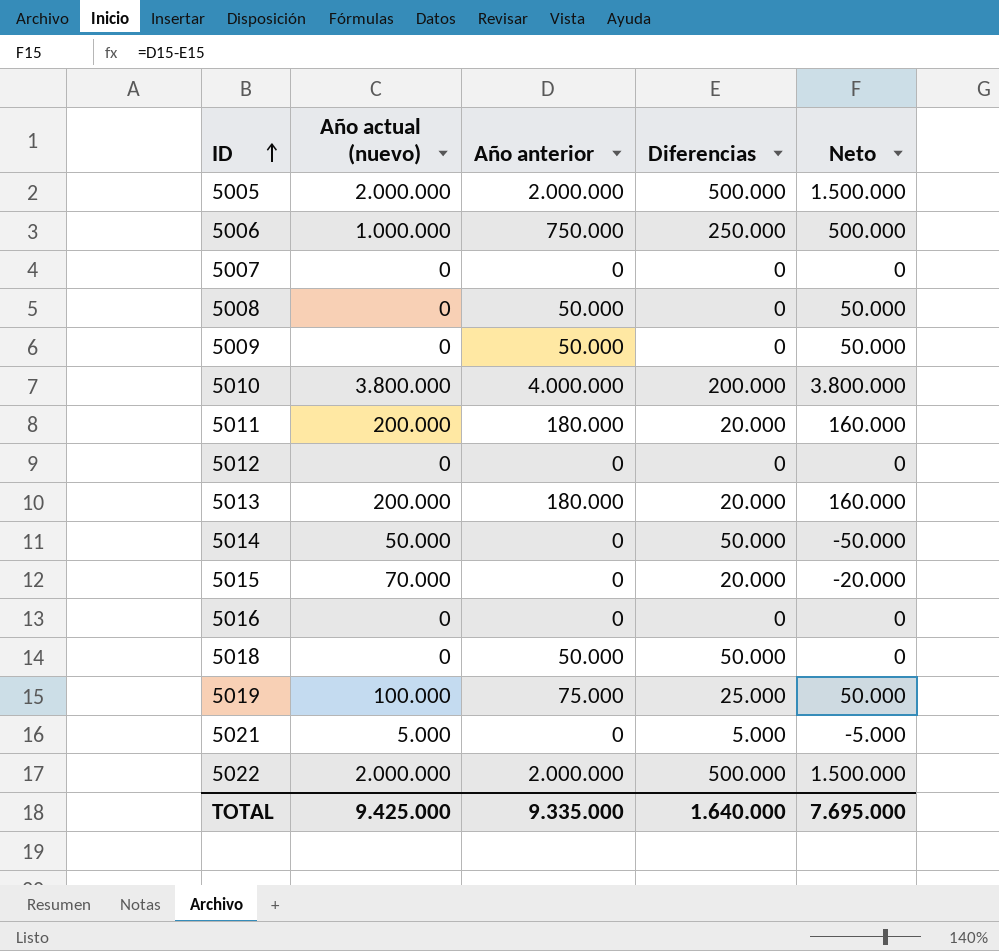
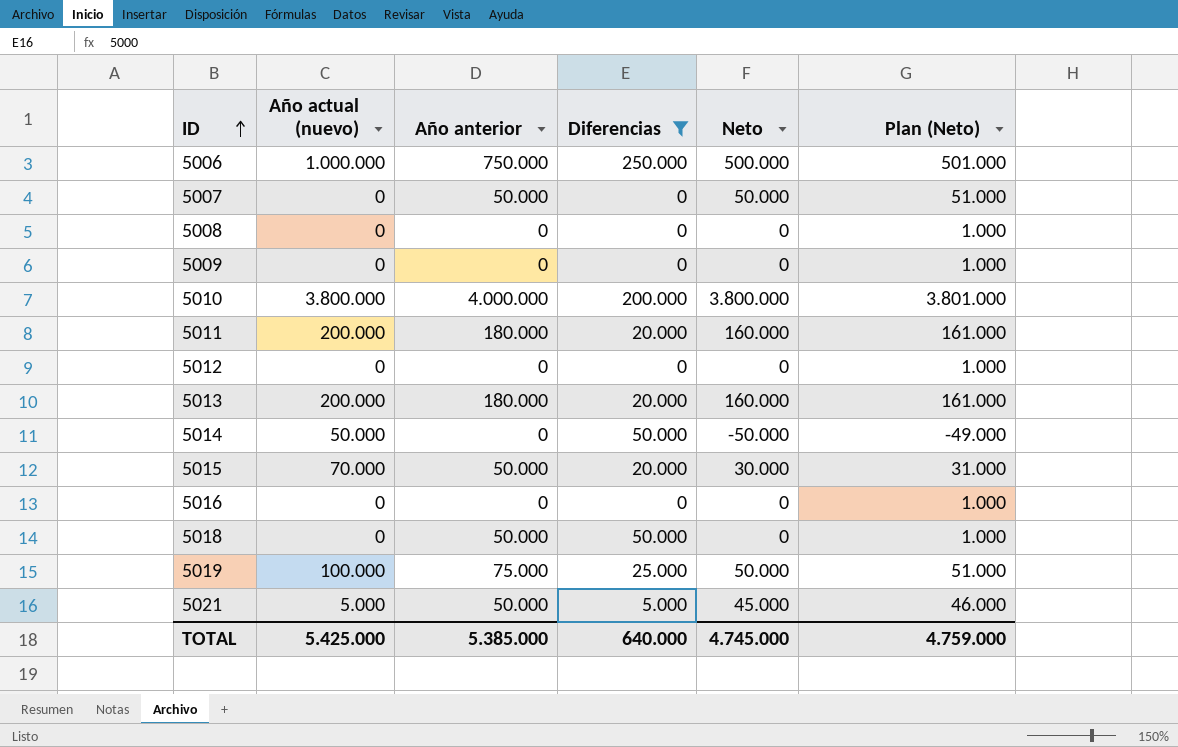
filter: none -> Diferencias != 500.000
column Plan (Neto) | formula: none -> [Neto] + 1000
5007 | Año anterior: 0 -> 50.000
5007 | Neto: 0 -> 50.000
5008 | Año anterior: 50.000 -> 0
5008 | Neto: 50.000 -> 0
5009 | Año anterior: 50.000 -> 0
5009 | Neto: 50.000 -> 0
5015 | Año anterior: 0 -> 50.000
5015 | Neto: -20.000 -> 30.000
5021 | Año anterior: 0 -> 50.000
5021 | Neto: -5.000 -> 45.000
TOTAL | Año actual (nuevo): 9.425.000 -> 5.425.000
TOTAL | Año anterior: 9.335.000 -> 5.385.000
TOTAL | Diferencias: 1.640.000 -> 640.000
TOTAL | Neto: 7.695.000 -> 4.745.000

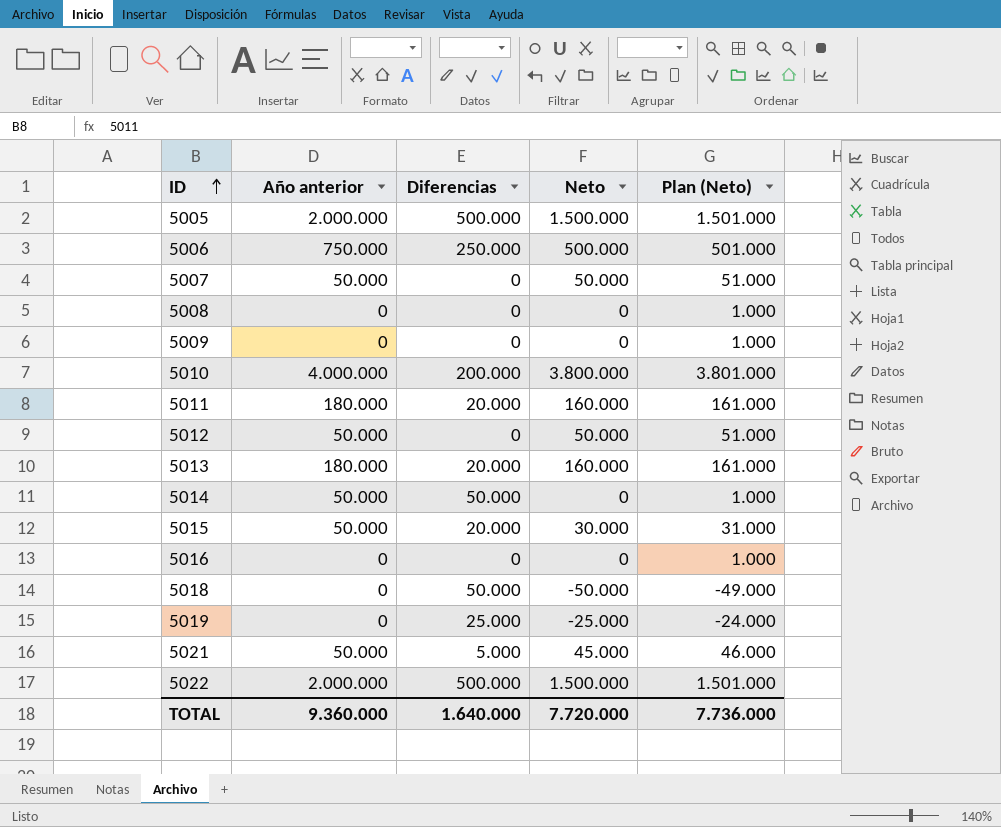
filter: Diferencias != 500.000 -> none
column Año actual (nuevo) | position: 2 -> none
5012 | Año anterior: 0 -> 50.000
5012 | Neto: 0 -> 50.000
5012 | Plan (Neto): 1.000 -> 51.000
5014 | Año anterior: 0 -> 50.000
5014 | Neto: -50.000 -> 0
5014 | Plan (Neto): -49.000 -> 1.000
5018 | Año anterior: 50.000 -> 0
5018 | Neto: 0 -> -50.000
5018 | Plan (Neto): 1.000 -> -49.000
5019 | Año anterior: 75.000 -> 0
5019 | Neto: 50.000 -> -25.000
5019 | Plan (Neto): 51.000 -> -24.000
TOTAL | Año anterior: 5.385.000 -> 9.360.000
TOTAL | Diferencias: 640.000 -> 1.640.000
TOTAL | Neto: 4.745.000 -> 7.720.000
TOTAL | Plan (Neto): 4.759.000 -> 7.736.000

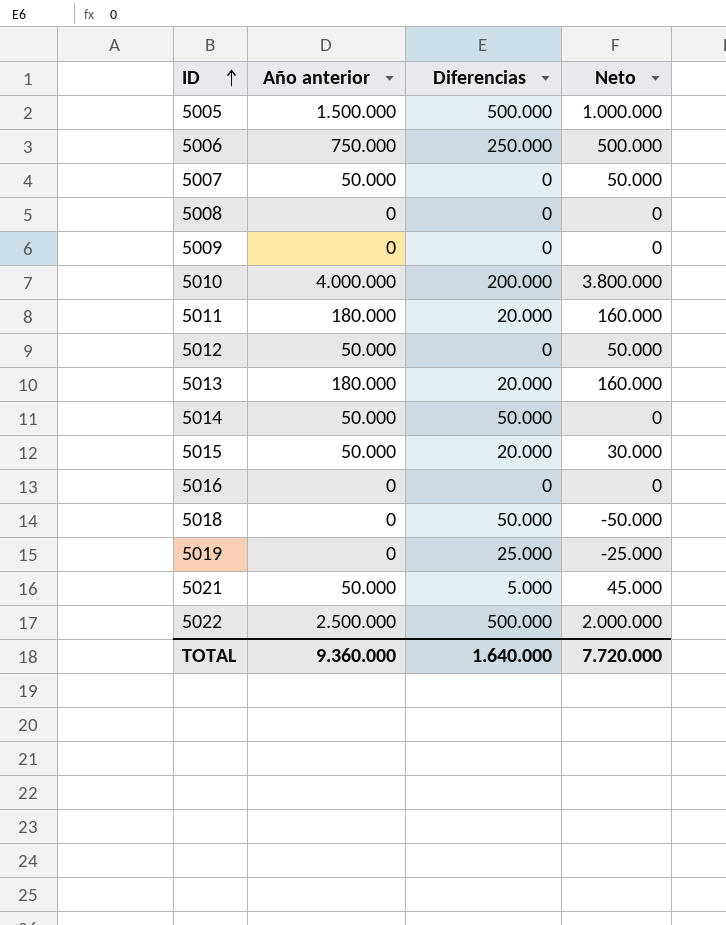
column Plan (Neto) | formula: [Neto] + 1000 -> none
5005 | Año anterior: 2.000.000 -> 1.500.000
5005 | Neto: 1.500.000 -> 1.000.000
5022 | Año anterior: 2.000.000 -> 2.500.000
5022 | Neto: 1.500.000 -> 2.000.000

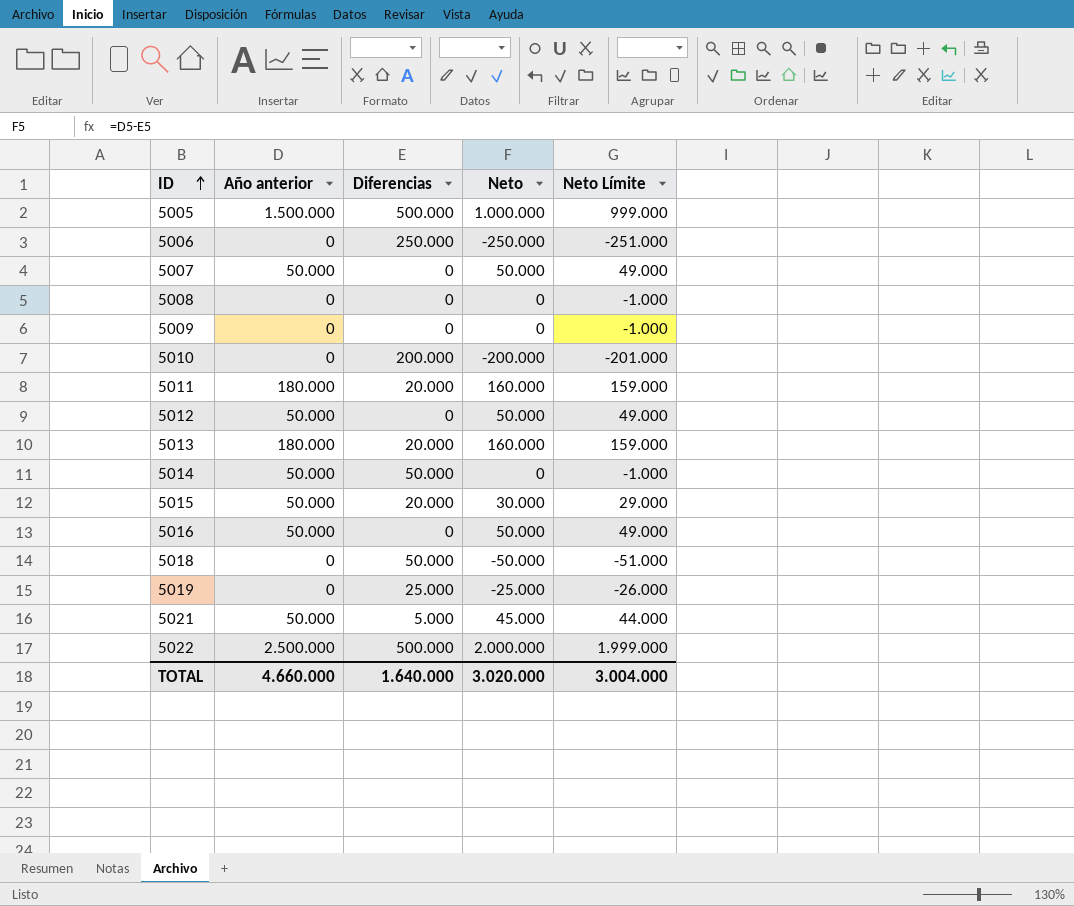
column Neto Límite | formula: none -> [Neto] - 1000
5006 | Año anterior: 750.000 -> 0
5006 | Neto: 500.000 -> -250.000
5010 | Año anterior: 4.000.000 -> 0
5010 | Neto: 3.800.000 -> -200.000
5016 | Año anterior: 0 -> 50.000
5016 | Neto: 0 -> 50.000
TOTAL | Año anterior: 9.360.000 -> 4.660.000
TOTAL | Neto: 7.720.000 -> 3.020.000

